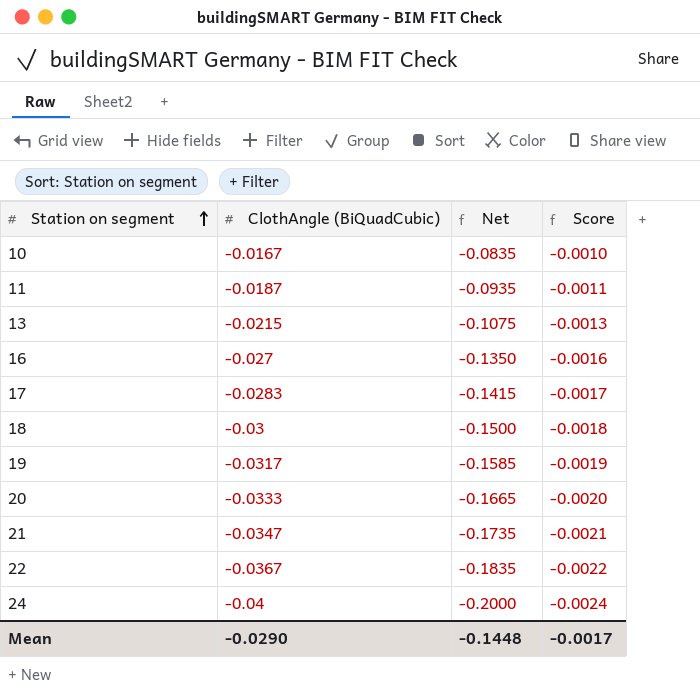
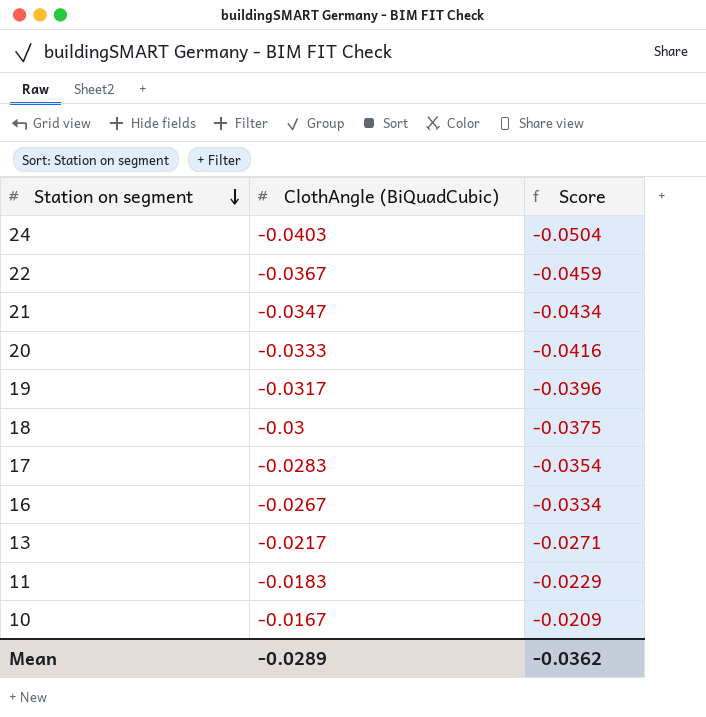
row order: Station on segment ascending -> Station on segment descending
column Net | formula: [ClothAngle (BiQuadCubic)] * 5 -> none
column Score | formula: [ClothAngle (BiQuadCubic)] * 0.06 -> [ClothAngle (BiQuadCubic)] * 1.25
24 | ClothAngle (BiQuadCubic): -0.04 -> -0.0403
16 | ClothAngle (BiQuadCubic): -0.027 -> -0.0267
13 | ClothAngle (BiQuadCubic): -0.0215 -> -0.0217
11 | ClothAngle (BiQuadCubic): -0.0187 -> -0.0183
Mean | ClothAngle (BiQuadCubic): -0.0290 -> -0.0289
Mean | Score: -0.0017 -> -0.0362

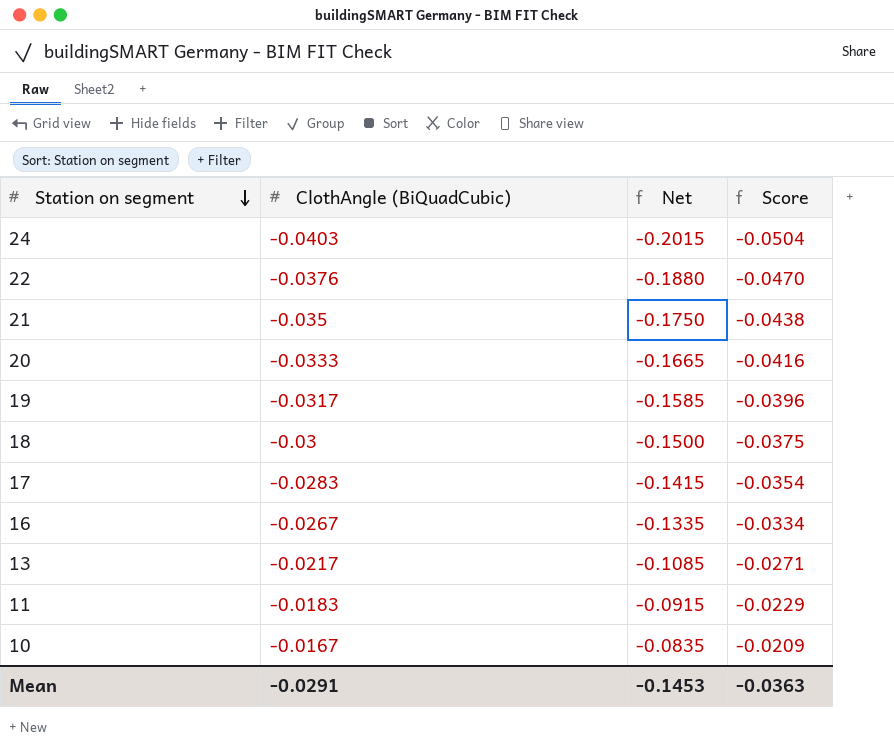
column Net | formula: none -> [ClothAngle (BiQuadCubic)] * 5
22 | ClothAngle (BiQuadCubic): -0.0367 -> -0.0376
22 | Score: -0.0459 -> -0.0470
21 | ClothAngle (BiQuadCubic): -0.0347 -> -0.035
21 | Score: -0.0434 -> -0.0438
Mean | ClothAngle (BiQuadCubic): -0.0289 -> -0.0291
Mean | Score: -0.0362 -> -0.0363

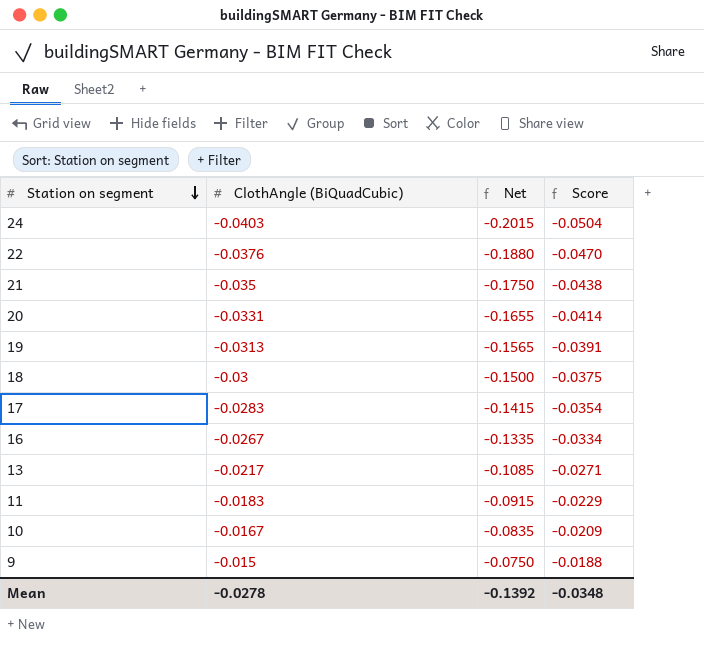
20 | ClothAngle (BiQuadCubic): -0.0333 -> -0.0331
20 | Net: -0.1665 -> -0.1655
20 | Score: -0.0416 -> -0.0414
19 | ClothAngle (BiQuadCubic): -0.0317 -> -0.0313
19 | Net: -0.1585 -> -0.1565
19 | Score: -0.0396 -> -0.0391
row 9: none -> -0.015 | -0.0750 | -0.0188
Mean | ClothAngle (BiQuadCubic): -0.0291 -> -0.0278
Mean | Net: -0.1453 -> -0.1392
Mean | Score: -0.0363 -> -0.0348

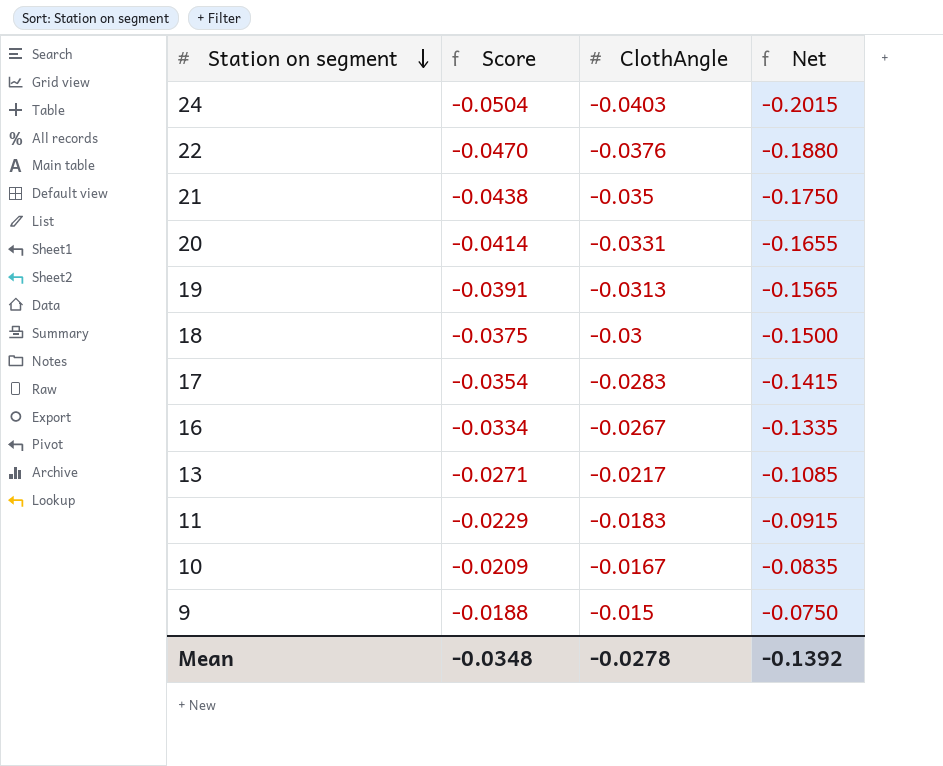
column Score | position: 4 -> 2
column name: ClothAngle (BiQuadCubic) -> ClothAngle

